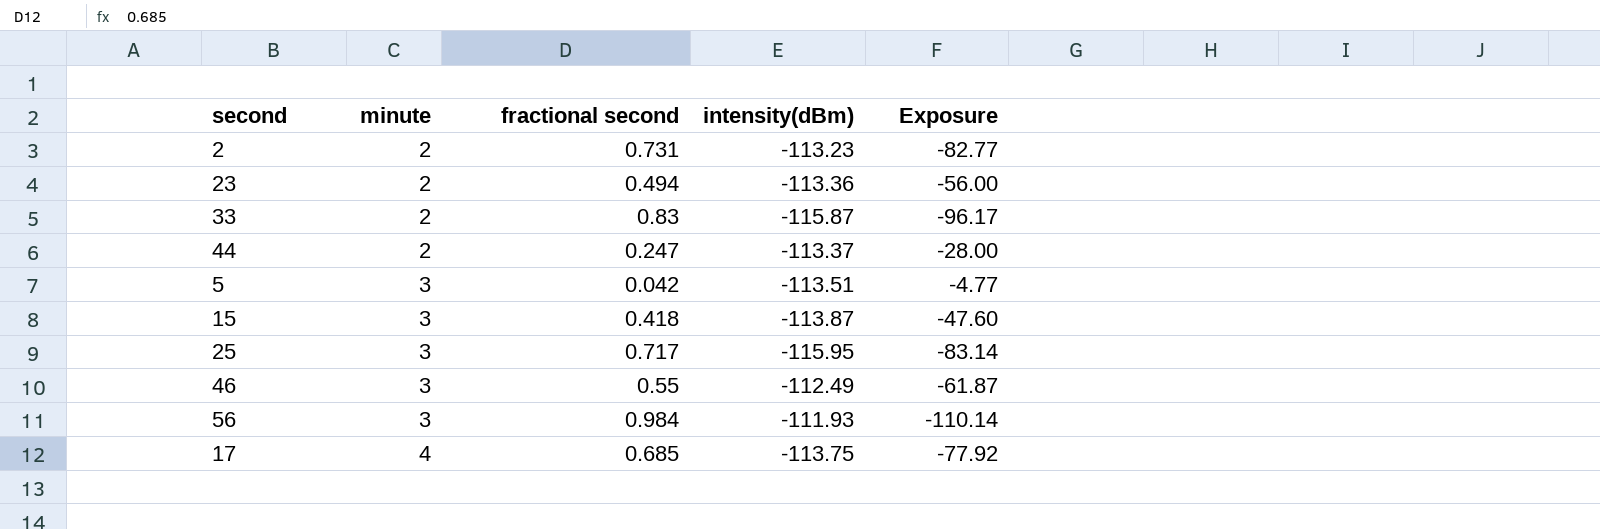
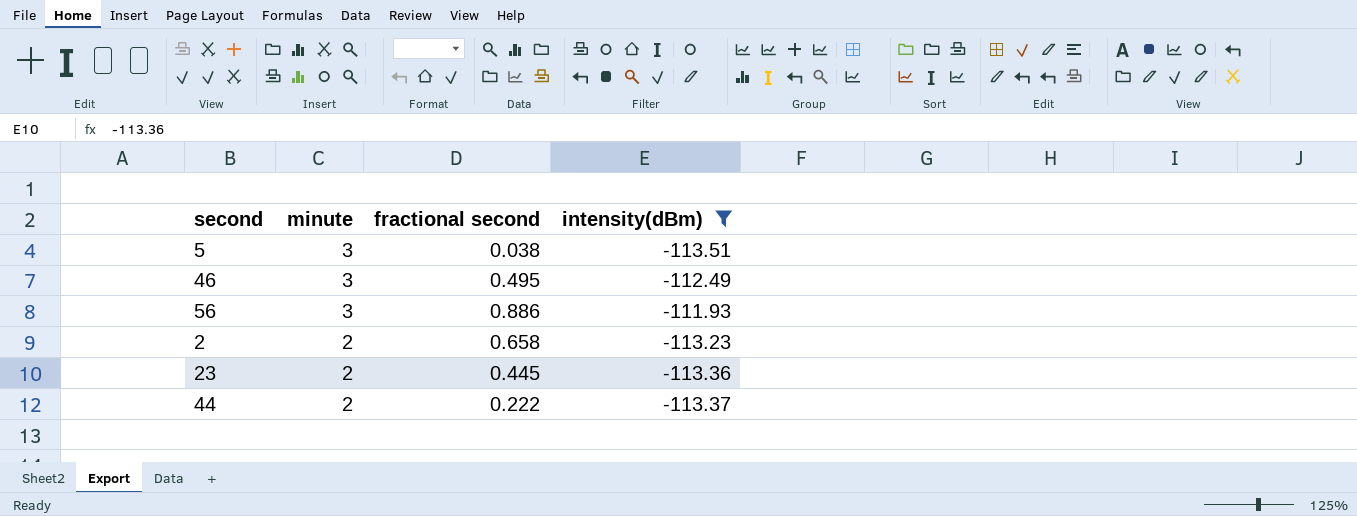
filter: none -> intensity(dBm) >= -113.51
row order: minute ascending -> minute descending
column Exposure | formula: [fractional second] * [intensity(dBm)] -> none
5 | fractional second: 0.042 -> 0.038
46 | fractional second: 0.55 -> 0.495
56 | fractional second: 0.984 -> 0.886
2 | fractional second: 0.731 -> 0.658
23 | fractional second: 0.494 -> 0.445
44 | fractional second: 0.247 -> 0.222

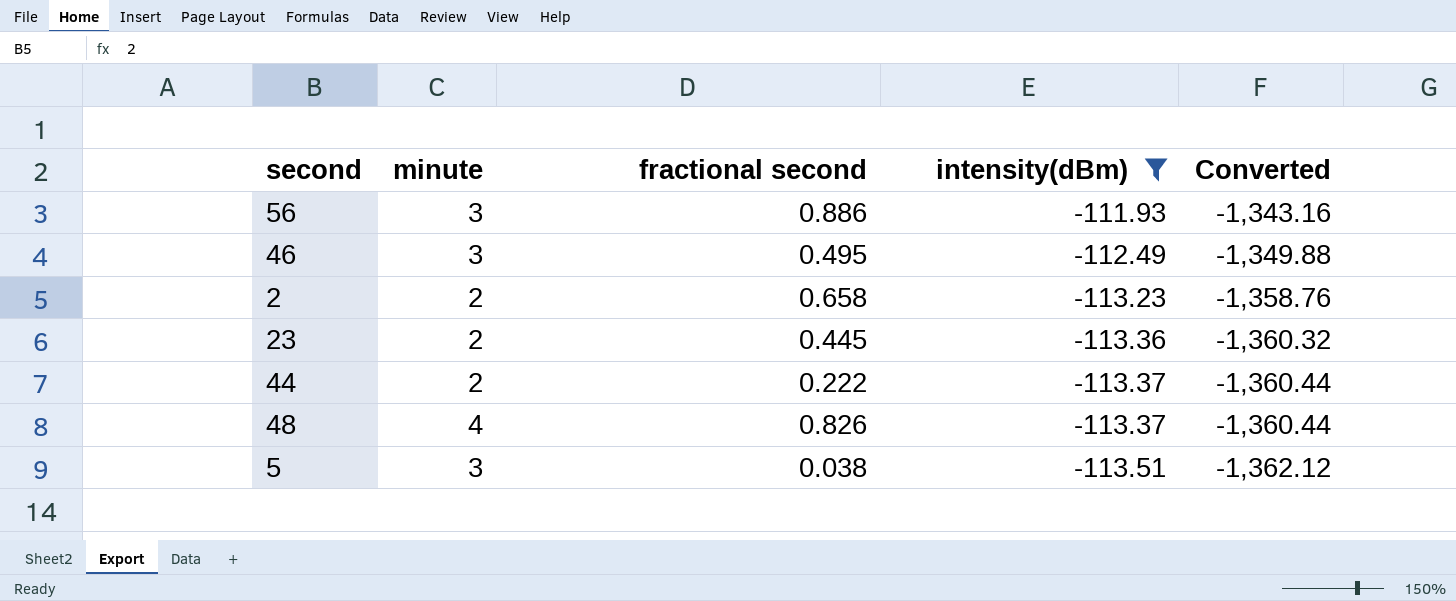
row order: minute descending -> intensity(dBm) descending
column Converted | formula: none -> [intensity(dBm)] * 12
row 48: none -> 4 | 0.826 | -113.37 | -1,360.44

